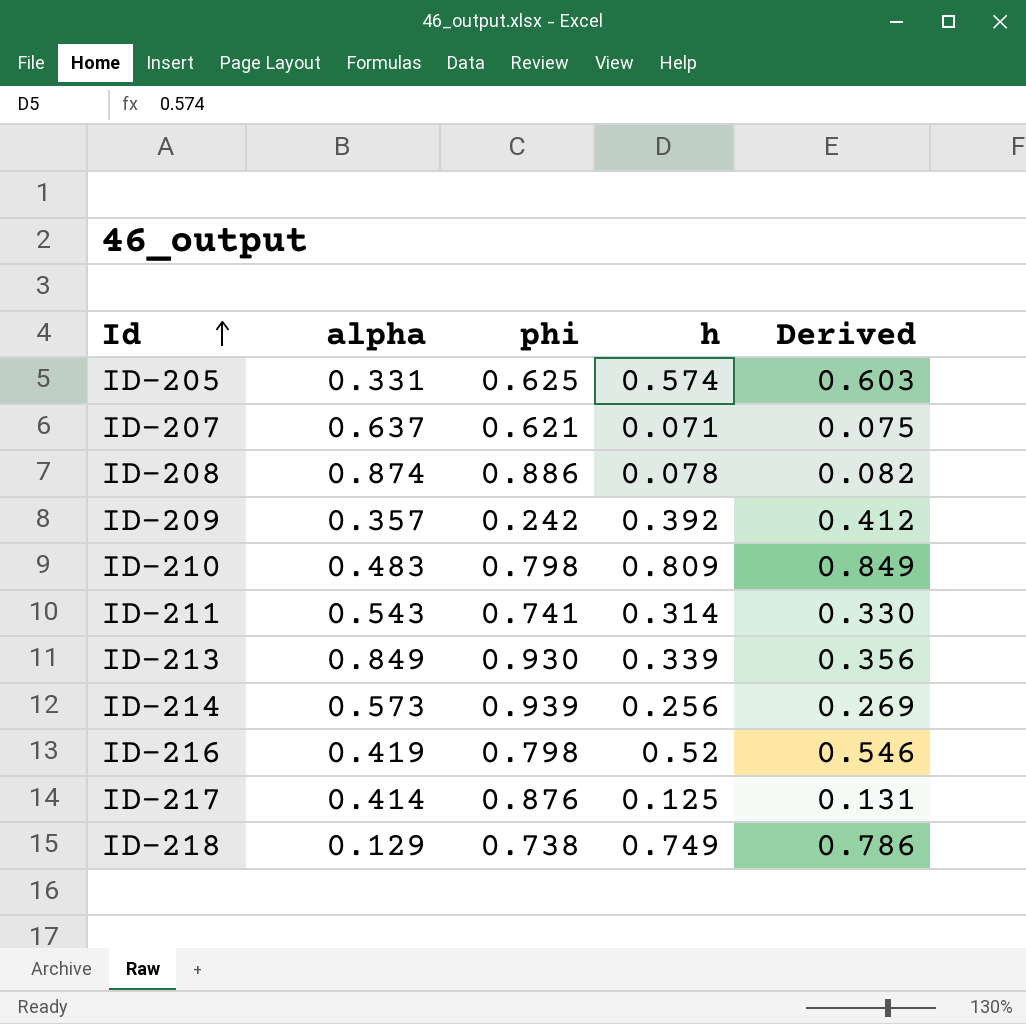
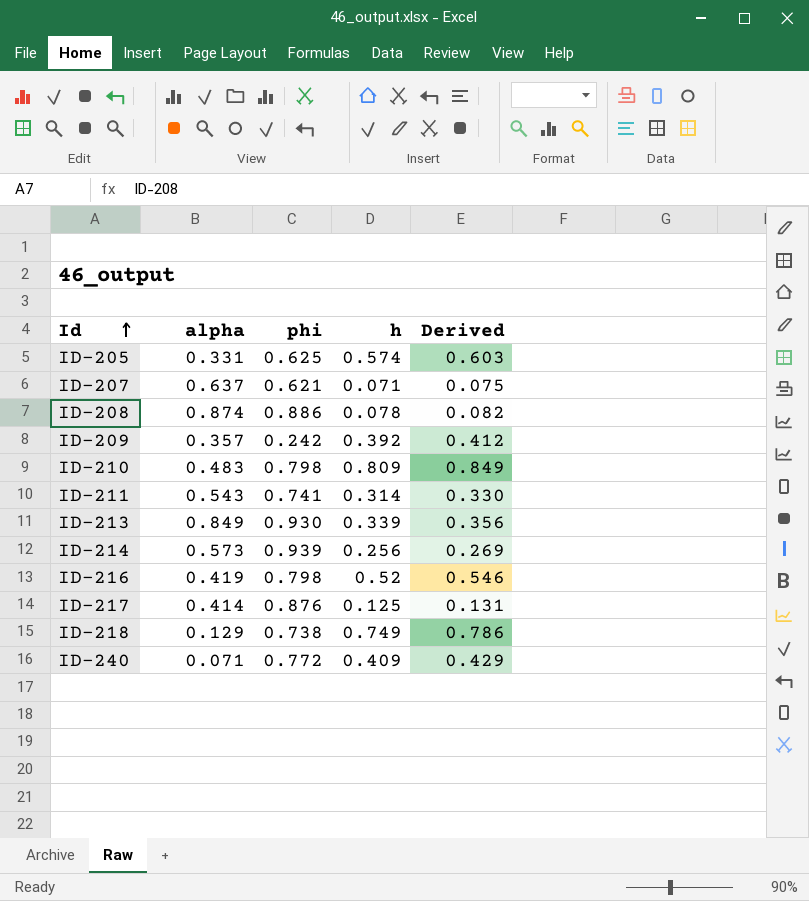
row ID-240: none -> 0.071 | 0.772 | 0.409 | 0.429

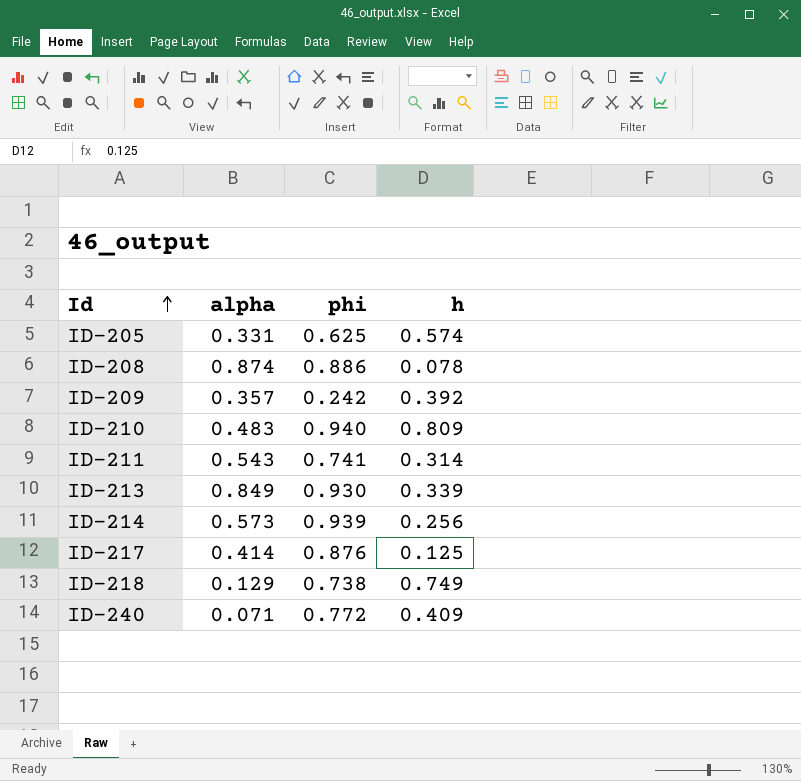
column Derived | formula: [h] * 1.05 -> none
row ID-207: 0.637 | 0.621 | 0.071 | 0.075 -> none
row ID-216: 0.419 | 0.798 | 0.52 | 0.546 -> none
ID-210 | phi: 0.798 -> 0.940

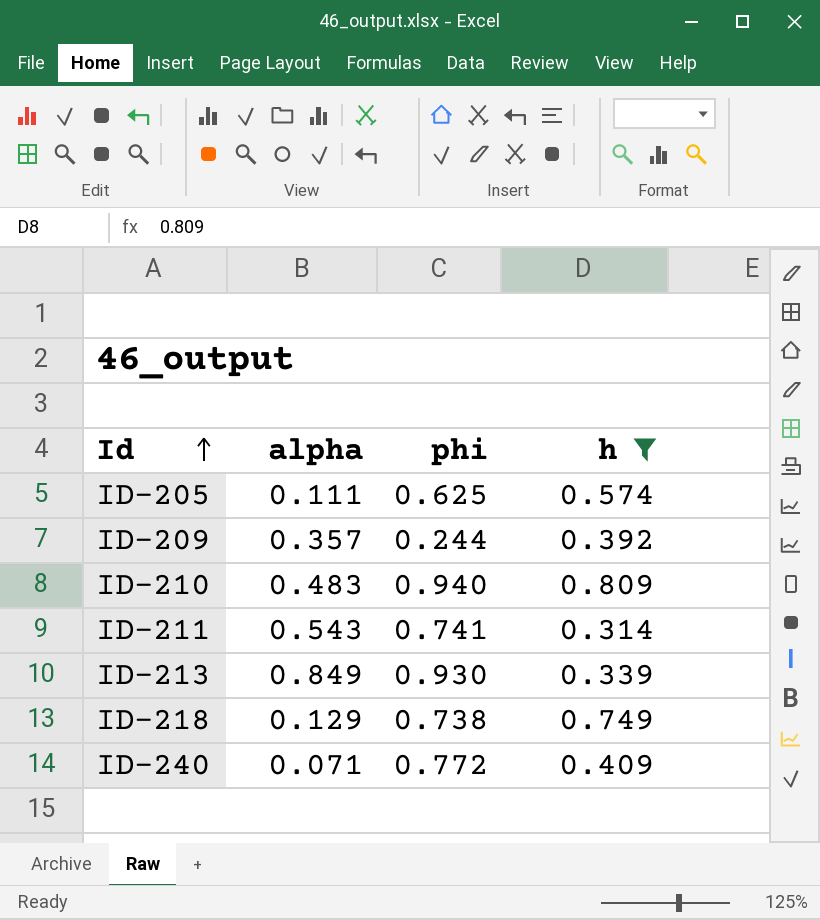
filter: none -> h >= 0.314
ID-205 | alpha: 0.331 -> 0.111
ID-209 | phi: 0.242 -> 0.244

